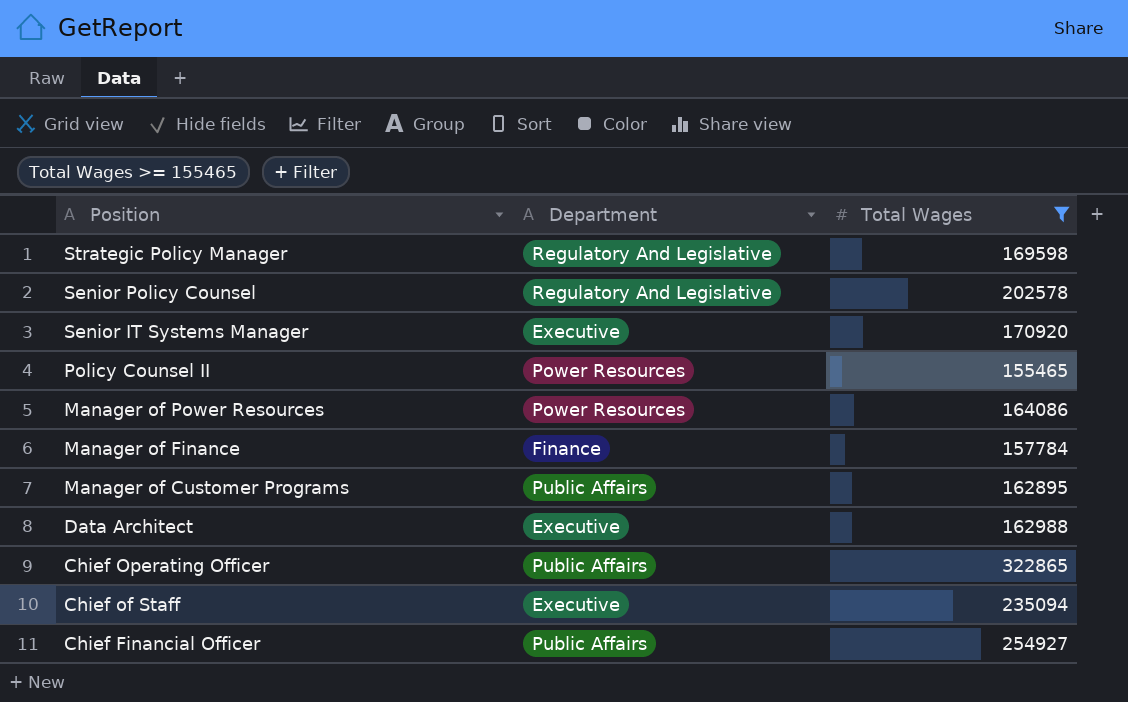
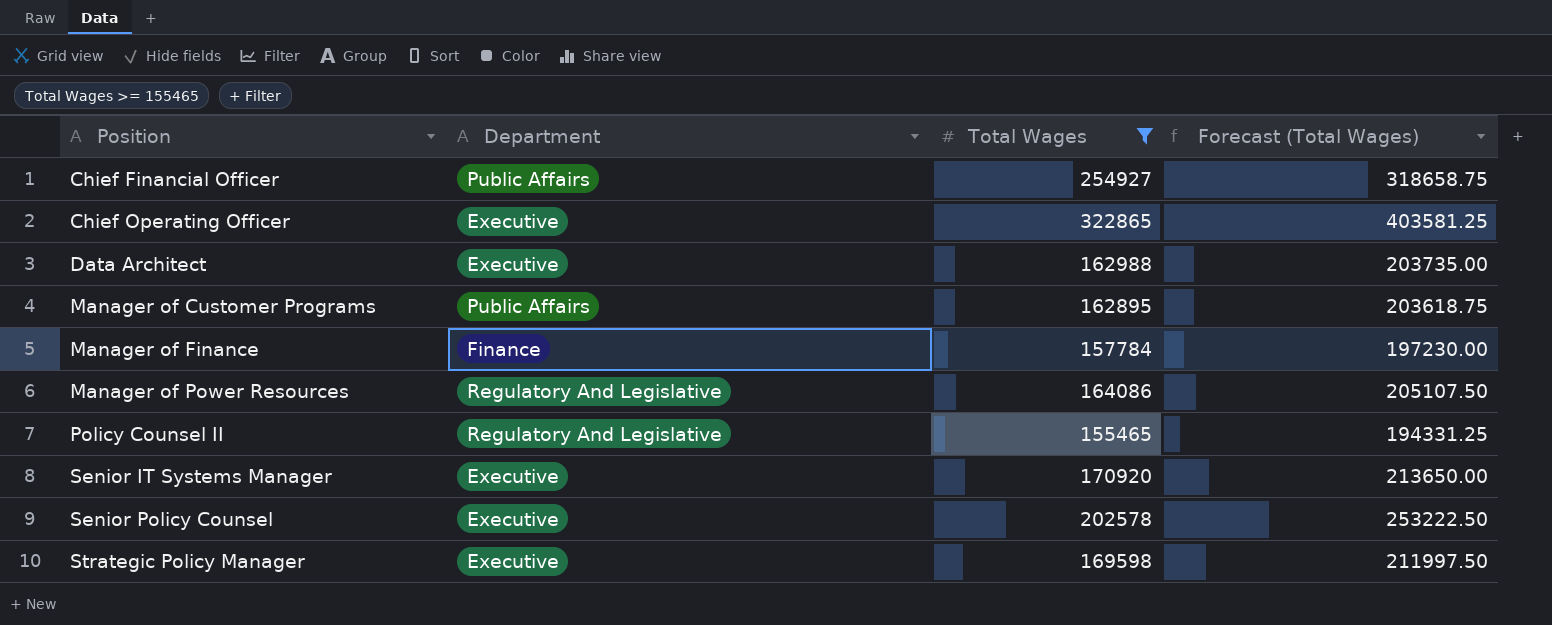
row order: Position descending -> Position ascending
column Forecast (Total Wages) | formula: none -> [Total Wages] * 1.25
row Chief of Staff: Executive | 235094 -> none
Chief Operating Officer | Department: Public Affairs -> Executive
Manager of Power Resources | Department: Power Resources -> Regulatory And Legislative
Policy Counsel II | Department: Power Resources -> Regulatory And Legislative
Senior Policy Counsel | Department: Regulatory And Legislative -> Executive
Strategic Policy Manager | Department: Regulatory And Legislative -> Executive

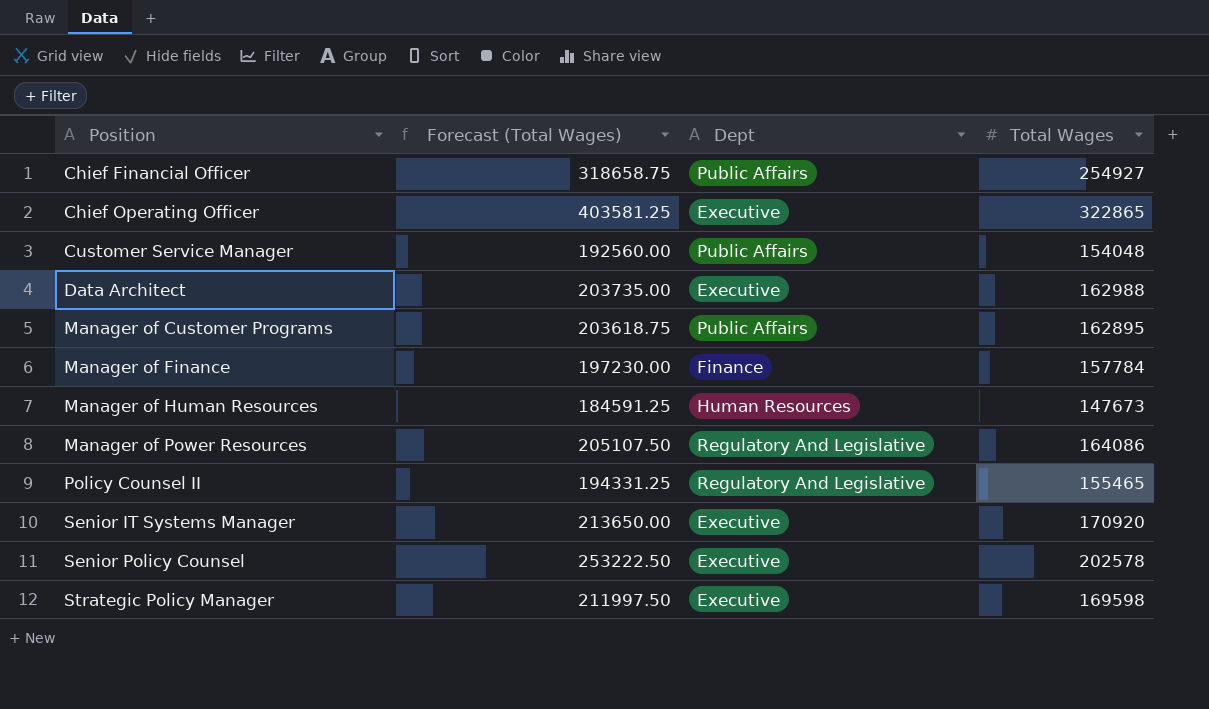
filter: Total Wages >= 155465 -> none
column Forecast (Total Wages) | position: 4 -> 2
column name: Department -> Dept

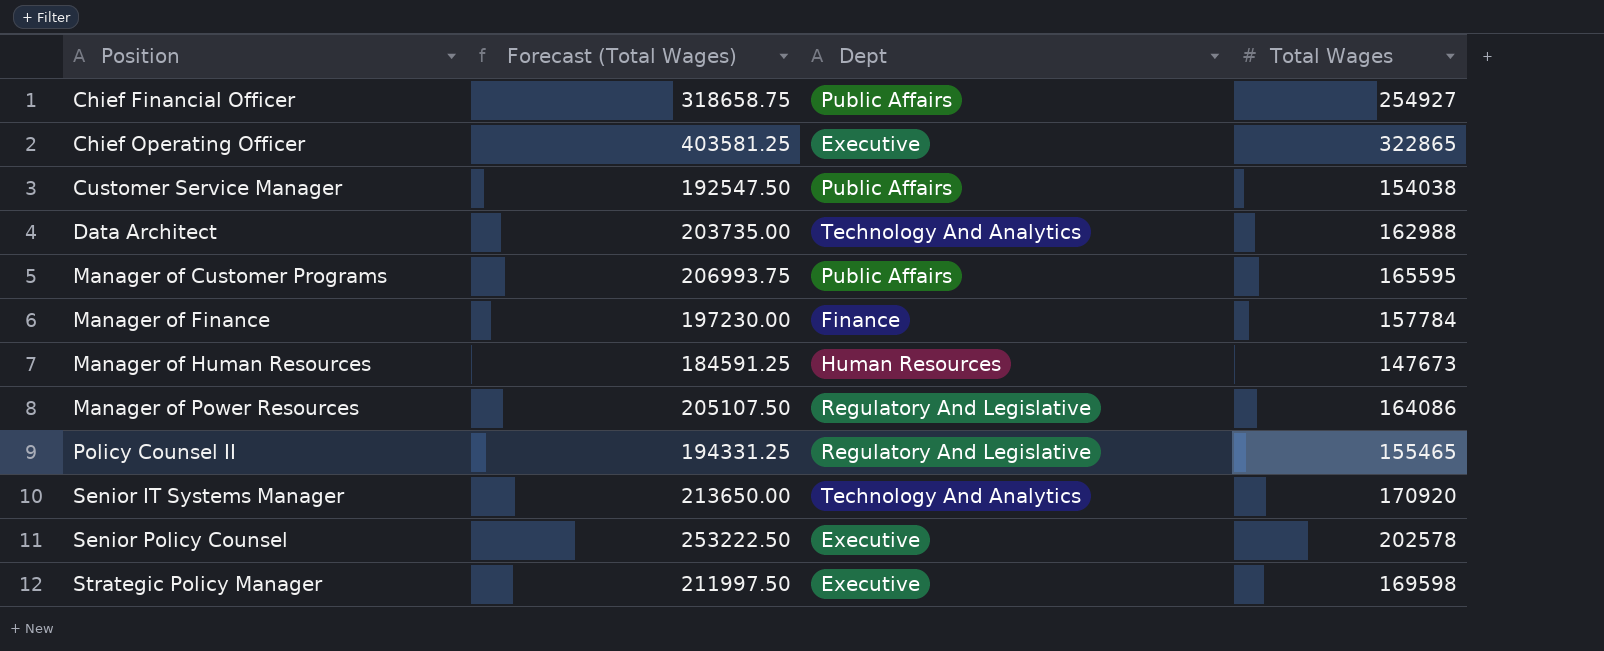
Customer Service Manager | Forecast (Total Wages): 192560.00 -> 192547.50
Customer Service Manager | Total Wages: 154048 -> 154038
Data Architect | Dept: Executive -> Technology And Analytics
Manager of Customer Programs | Forecast (Total Wages): 203618.75 -> 206993.75
Manager of Customer Programs | Total Wages: 162895 -> 165595
Senior IT Systems Manager | Dept: Executive -> Technology And Analytics

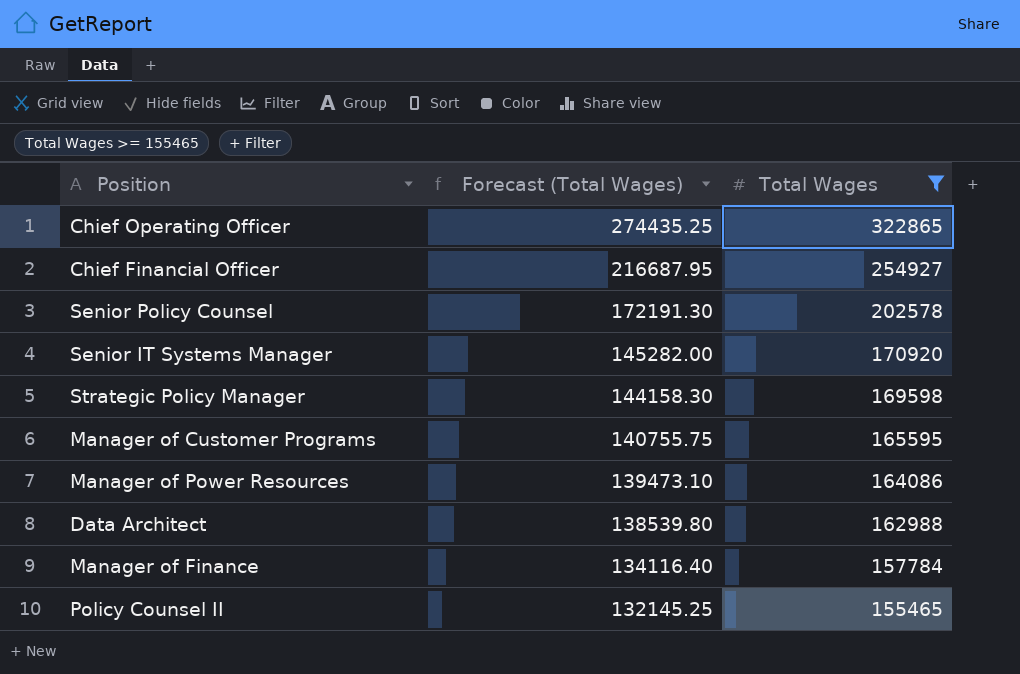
filter: none -> Total Wages >= 155465
row order: Position ascending -> Forecast (Total Wages) descending
column Dept | position: 3 -> none
column Forecast (Total Wages) | formula: [Total Wages] * 1.25 -> [Total Wages] * 0.85

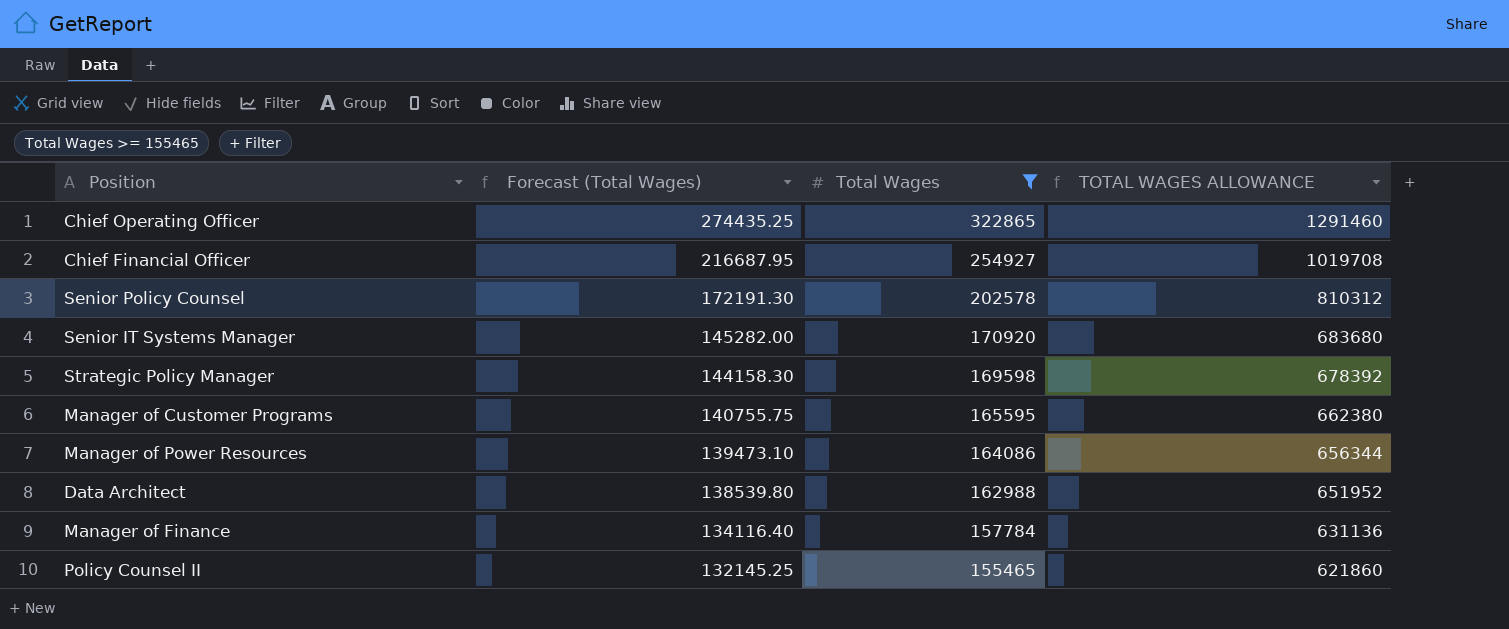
column TOTAL WAGES ALLOWANCE | formula: none -> [Total Wages] * 4

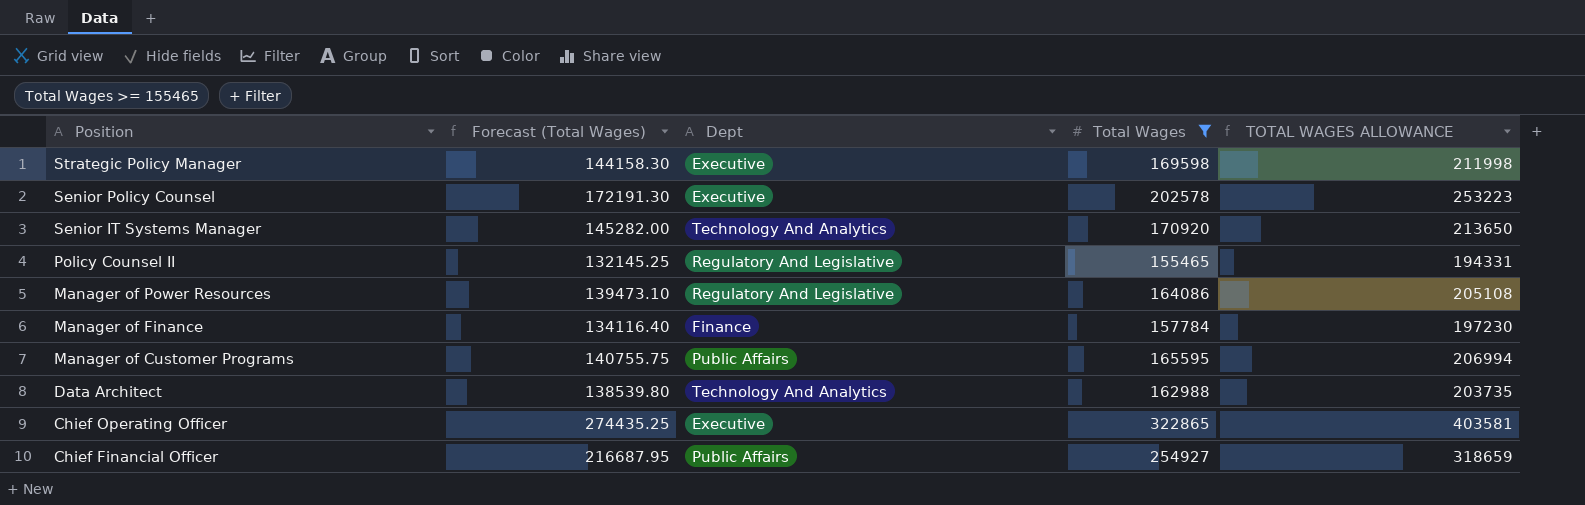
row order: Forecast (Total Wages) descending -> Position descending
column Dept | position: none -> 3
column TOTAL WAGES ALLOWANCE | formula: [Total Wages] * 4 -> [Total Wages] * 1.25

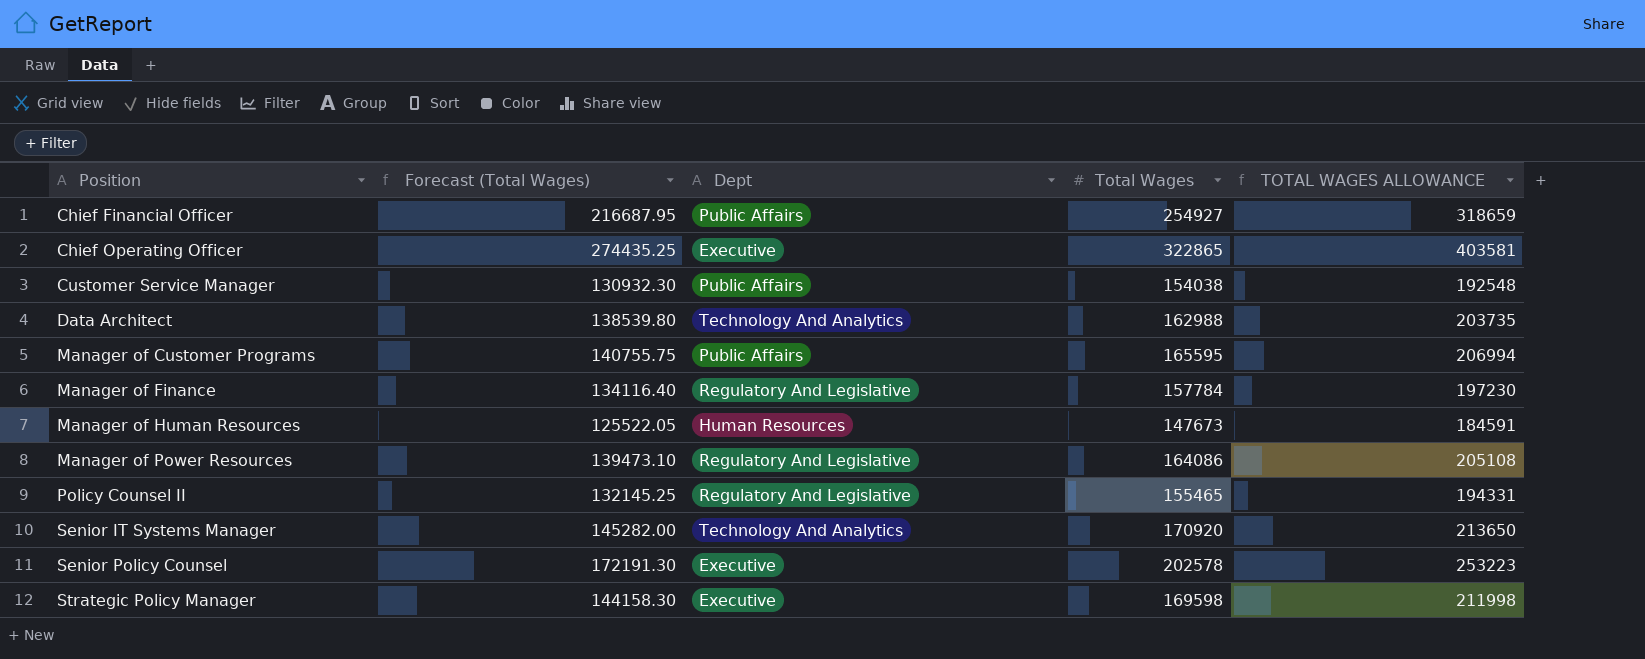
filter: Total Wages >= 155465 -> none
row order: Position descending -> Position ascending
Manager of Finance | Dept: Finance -> Regulatory And Legislative

